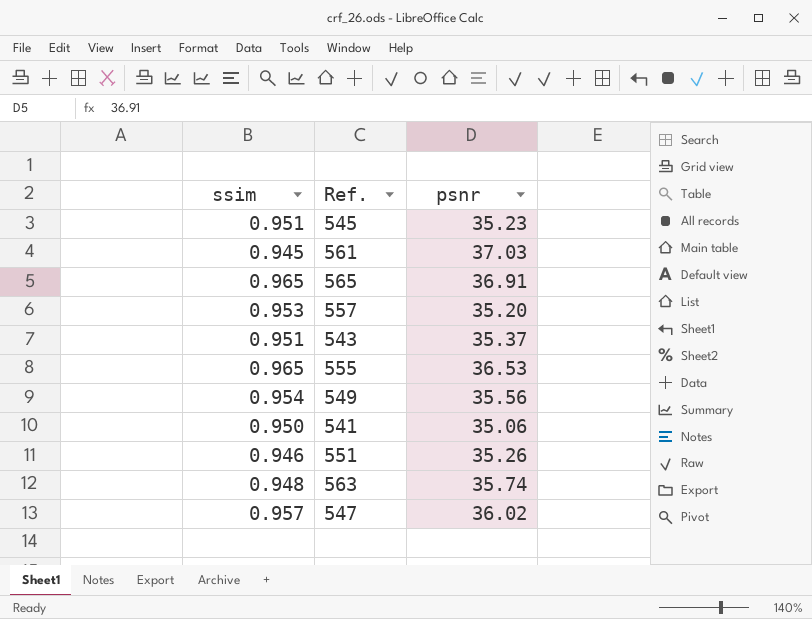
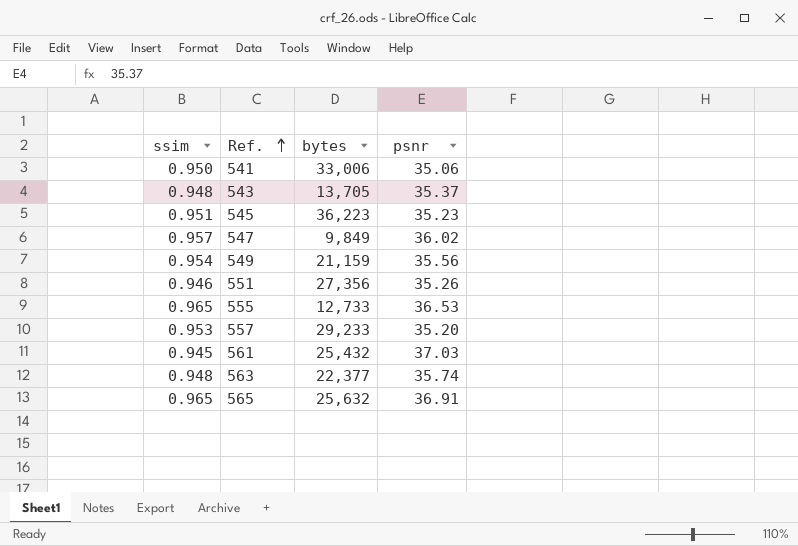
row order: none -> Ref. ascending
column bytes | position: none -> 3
543 | ssim: 0.951 -> 0.948

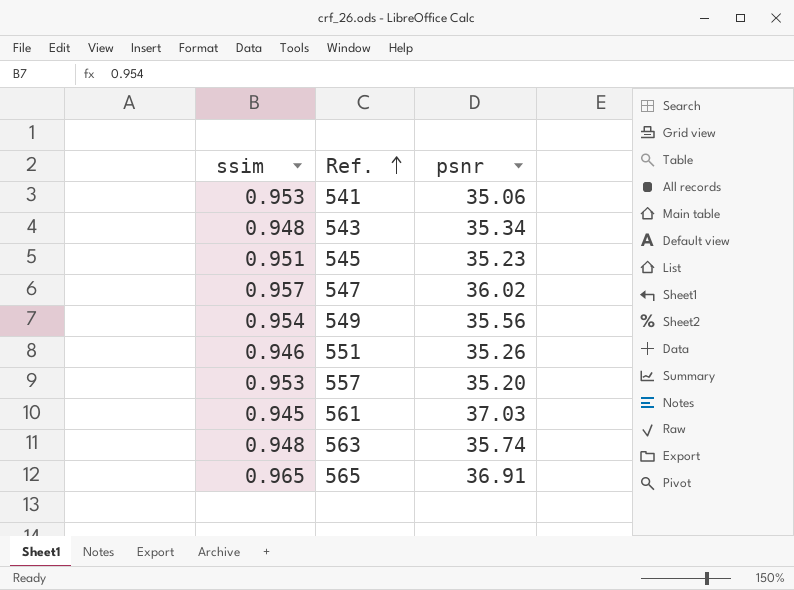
column bytes | position: 3 -> none
row 555: 0.965 | 12,733 | 36.53 -> none
541 | ssim: 0.950 -> 0.953
543 | psnr: 35.37 -> 35.34

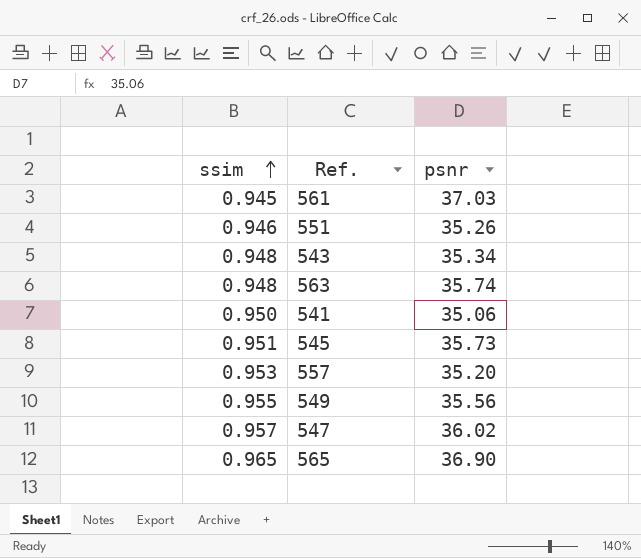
row order: Ref. ascending -> ssim ascending
541 | ssim: 0.953 -> 0.950
545 | psnr: 35.23 -> 35.73
549 | ssim: 0.954 -> 0.955
565 | psnr: 36.91 -> 36.90

